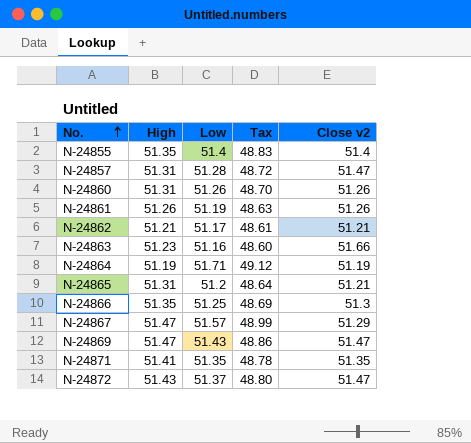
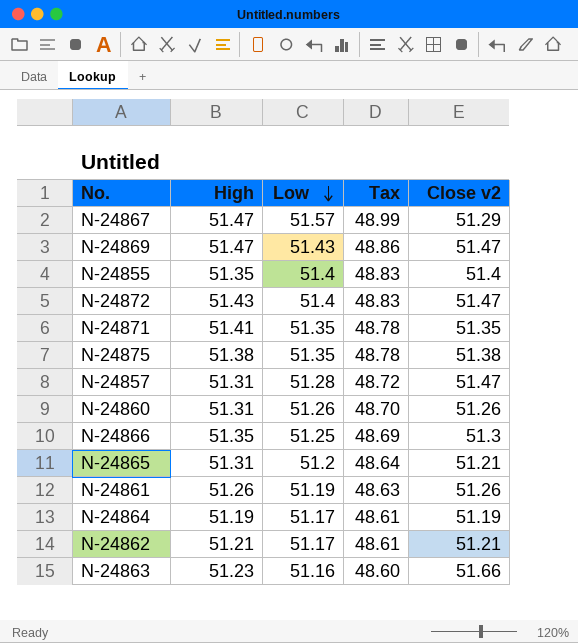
row order: No. ascending -> Low descending
N-24872 | Low: 51.37 -> 51.4
N-24872 | Tax: 48.80 -> 48.83
row N-24875: none -> 51.38 | 51.35 | 48.78 | 51.38
N-24864 | Low: 51.71 -> 51.17
N-24864 | Tax: 49.12 -> 48.61

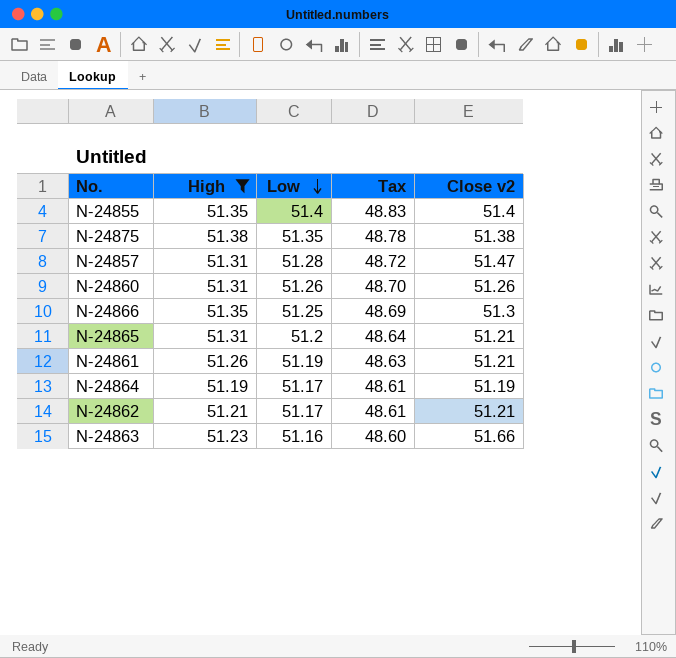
filter: none -> High <= 51.38
N-24861 | Close v2: 51.26 -> 51.21

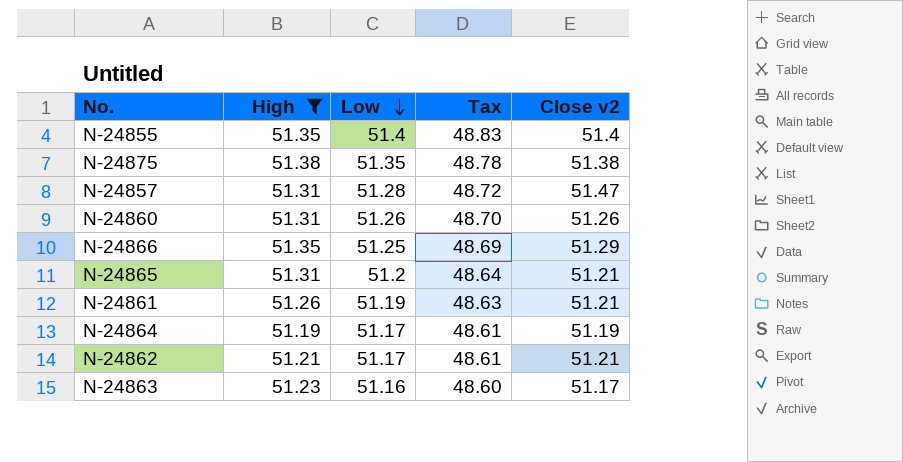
N-24866 | Close v2: 51.3 -> 51.29
N-24863 | Close v2: 51.66 -> 51.17

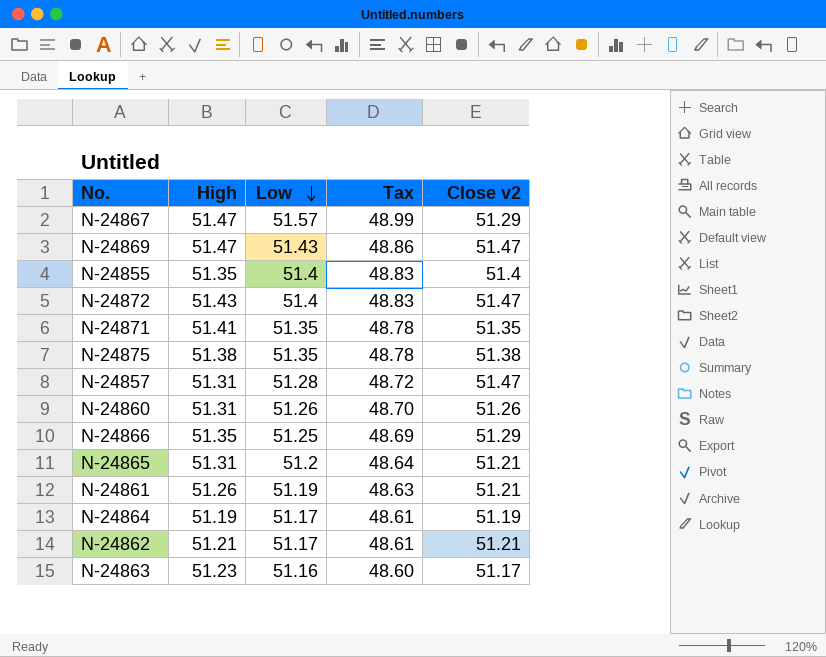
filter: High <= 51.38 -> none

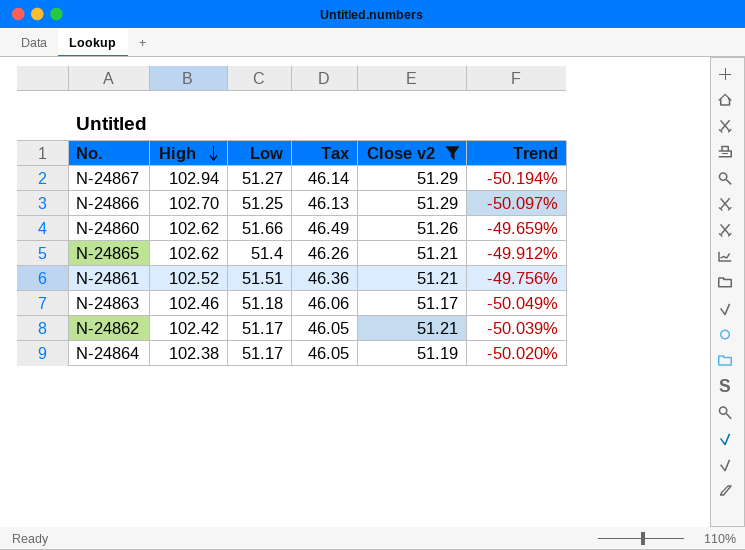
filter: none -> Close v2 <= 51.29
row order: Low descending -> High descending
column Tax | formula: [Low] * 0.95 -> [Low] * 0.9
column Trend | formula: none -> ([Low] - [High]) / [High]
N-24867 | High: 51.47 -> 102.94
N-24867 | Low: 51.57 -> 51.27
N-24866 | High: 51.35 -> 102.70
N-24860 | High: 51.31 -> 102.62
N-24860 | Low: 51.26 -> 51.66
N-24865 | High: 51.31 -> 102.62
N-24865 | Low: 51.2 -> 51.4
N-24861 | High: 51.26 -> 102.52
N-24861 | Low: 51.19 -> 51.51
N-24863 | High: 51.23 -> 102.46
N-24863 | Low: 51.16 -> 51.18
N-24862 | High: 51.21 -> 102.42
N-24864 | High: 51.19 -> 102.38

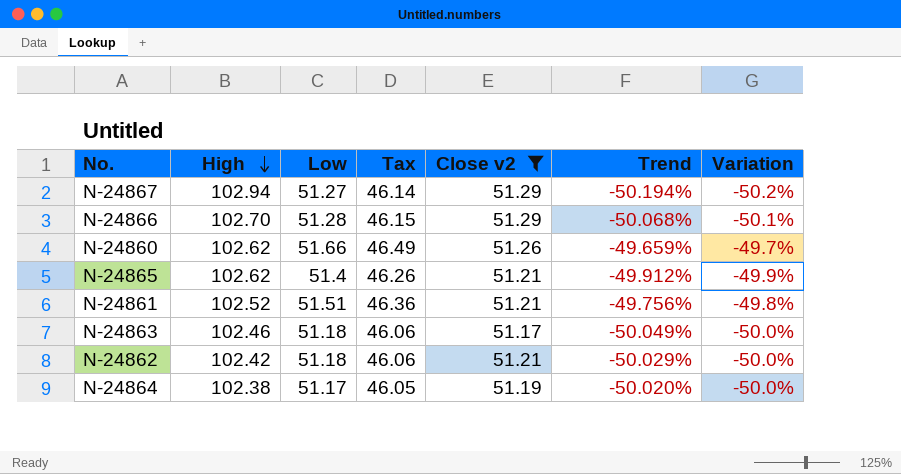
column Variation | formula: none -> ([Low] - [High]) / [High]
N-24866 | Low: 51.25 -> 51.28
N-24866 | Tax: 46.13 -> 46.15
N-24866 | Trend: -50.097% -> -50.068%
N-24862 | Low: 51.17 -> 51.18
N-24862 | Tax: 46.05 -> 46.06
N-24862 | Trend: -50.039% -> -50.029%

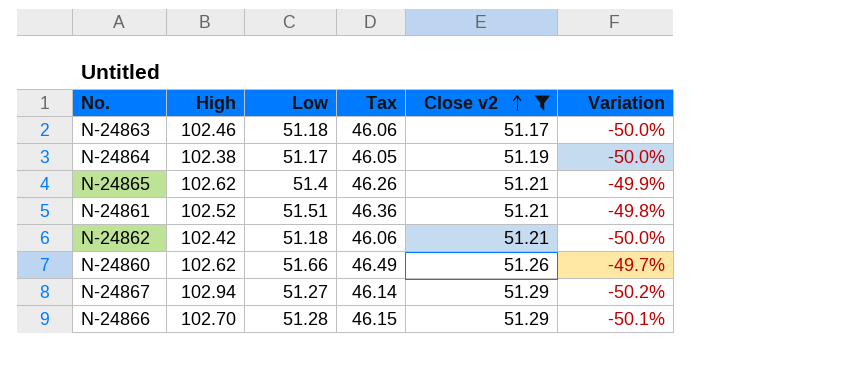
row order: High descending -> Close v2 ascending
column Trend | formula: ([Low] - [High]) / [High] -> none

